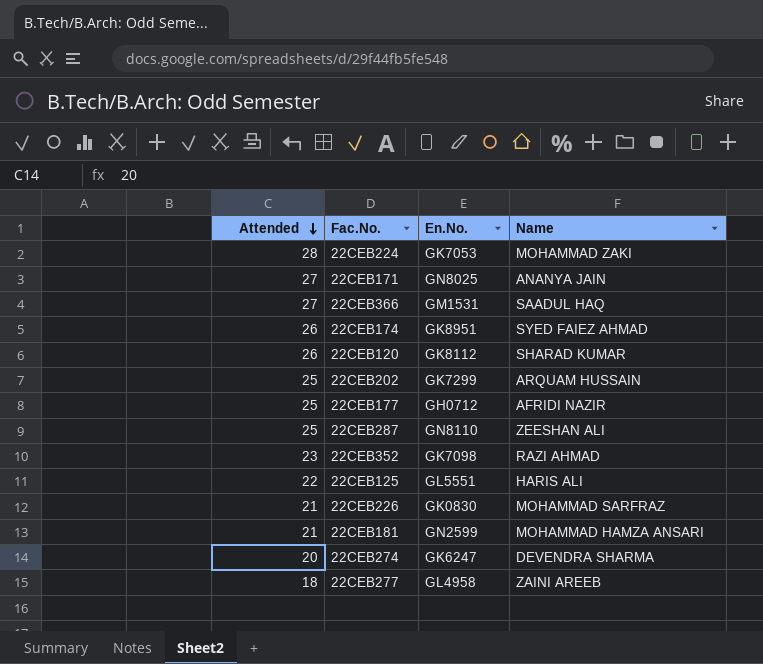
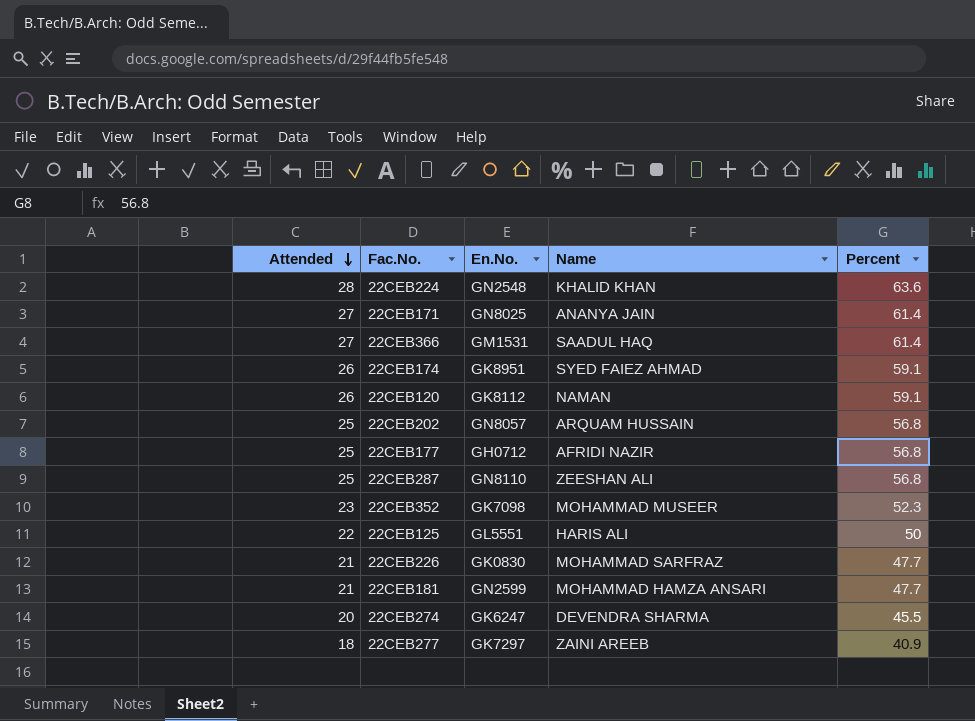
column Percent | position: none -> 5
22CEB224 | En.No.: GK7053 -> GN2548
22CEB224 | Name: MOHAMMAD ZAKI -> KHALID KHAN
22CEB120 | Name: SHARAD KUMAR -> NAMAN
22CEB202 | En.No.: GK7299 -> GN8057
22CEB352 | Name: RAZI AHMAD -> MOHAMMAD MUSEER
22CEB277 | En.No.: GL4958 -> GK7297

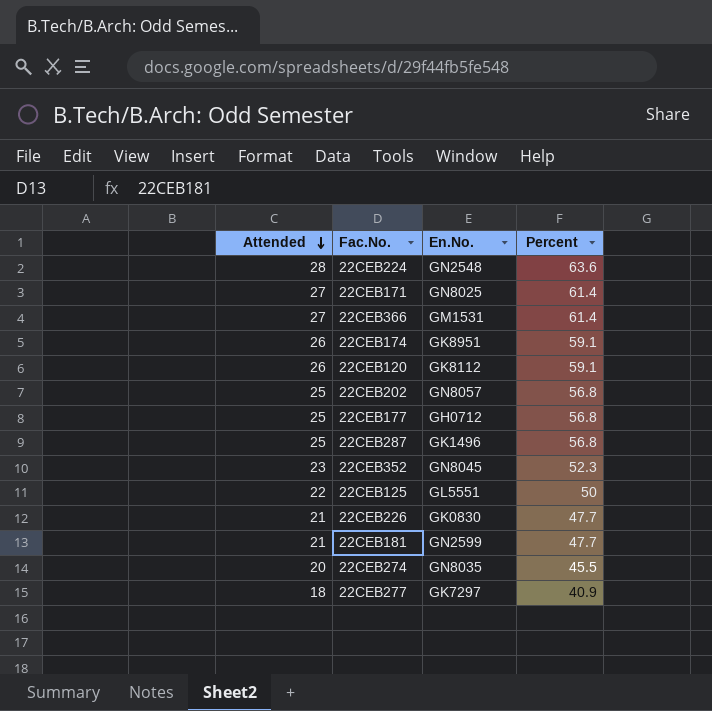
column Name | position: 4 -> none
22CEB287 | En.No.: GN8110 -> GK1496
22CEB352 | En.No.: GK7098 -> GN8045
22CEB274 | En.No.: GK6247 -> GN8035

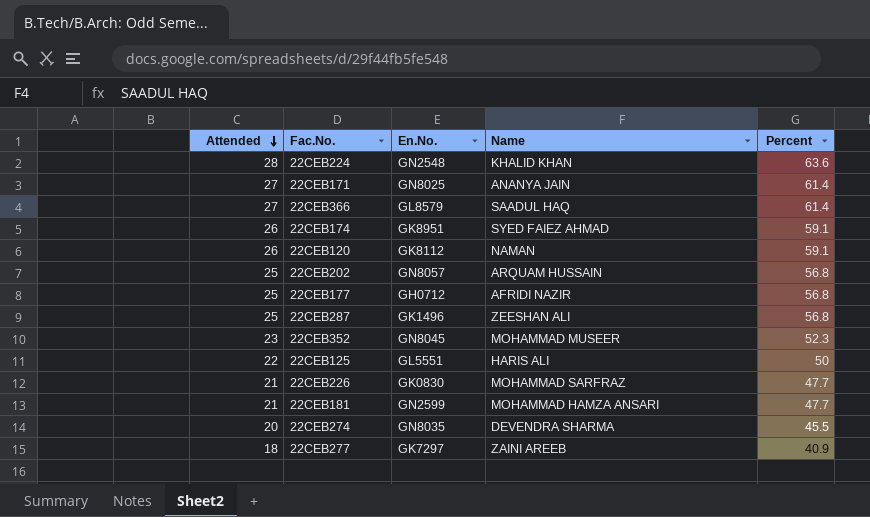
column Name | position: none -> 4
22CEB366 | En.No.: GM1531 -> GL8579

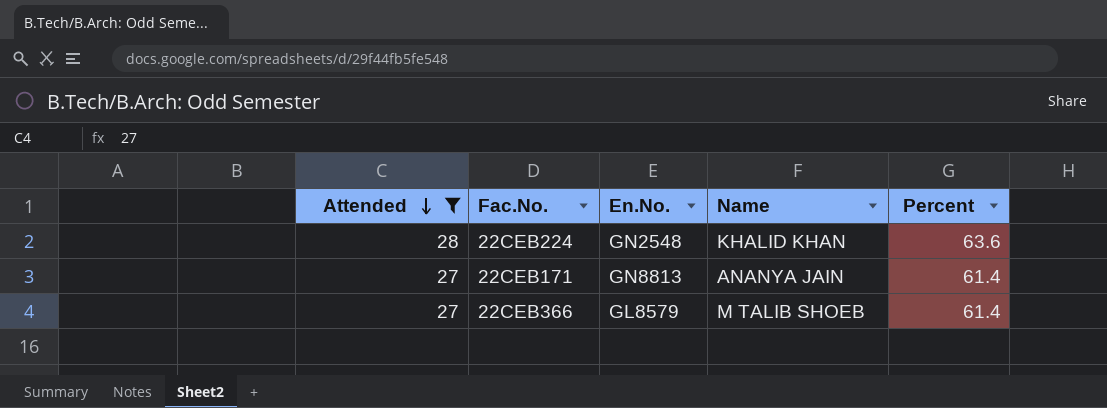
filter: none -> Attended >= 27
22CEB171 | En.No.: GN8025 -> GN8813
22CEB366 | Name: SAADUL HAQ -> M TALIB SHOEB

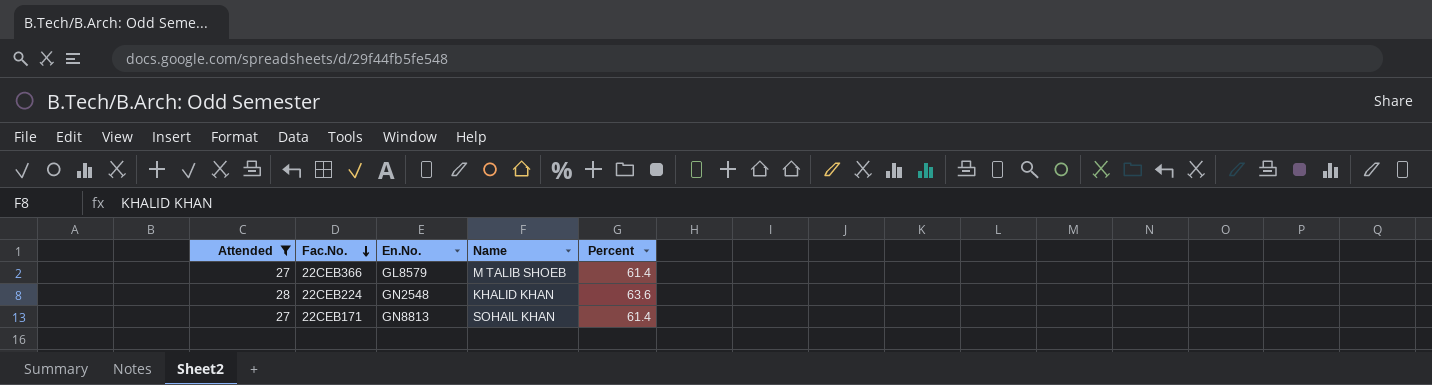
row order: Attended descending -> Fac.No. descending
22CEB171 | Name: ANANYA JAIN -> SOHAIL KHAN

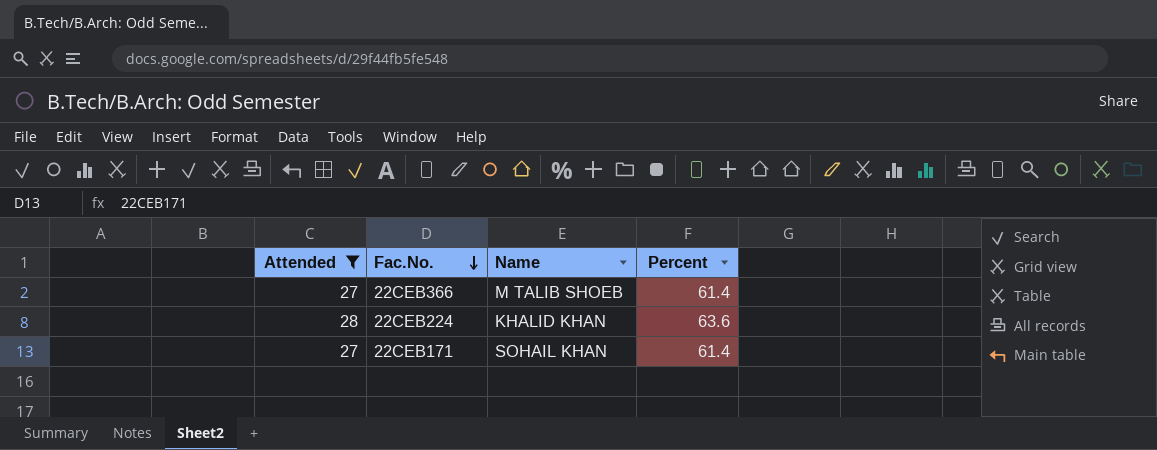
column En.No. | position: 3 -> none

